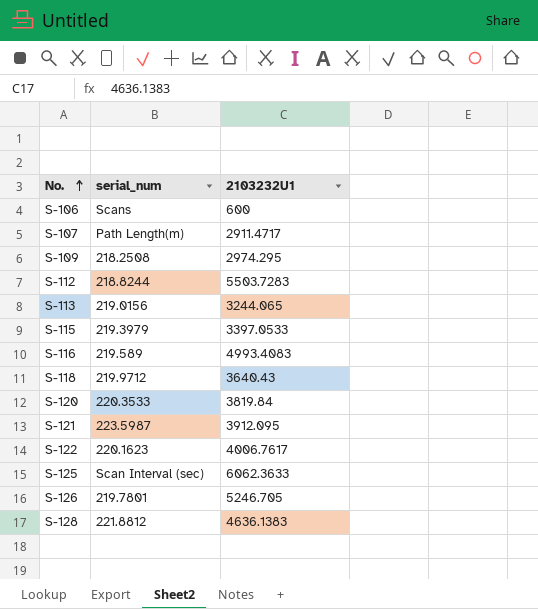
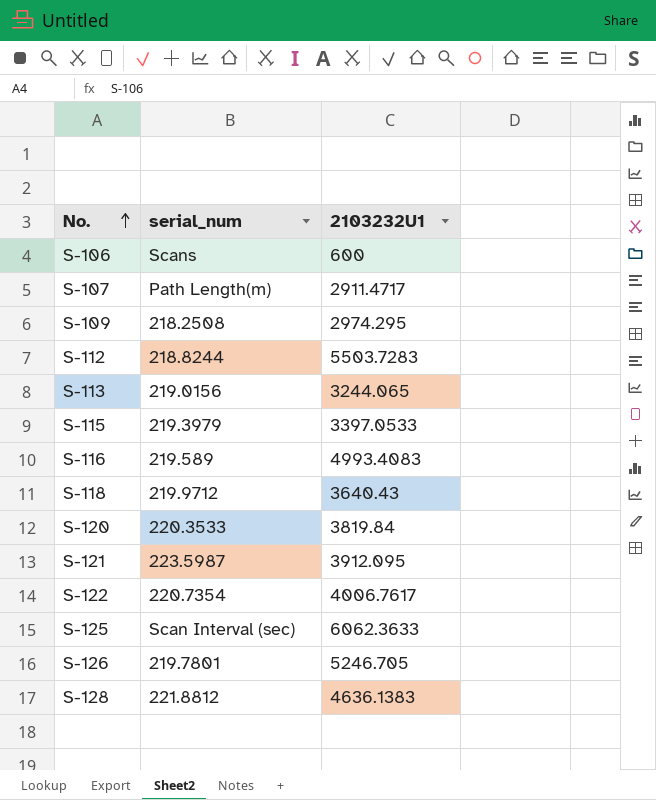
S-122 | serial_num: 220.1623 -> 220.7354

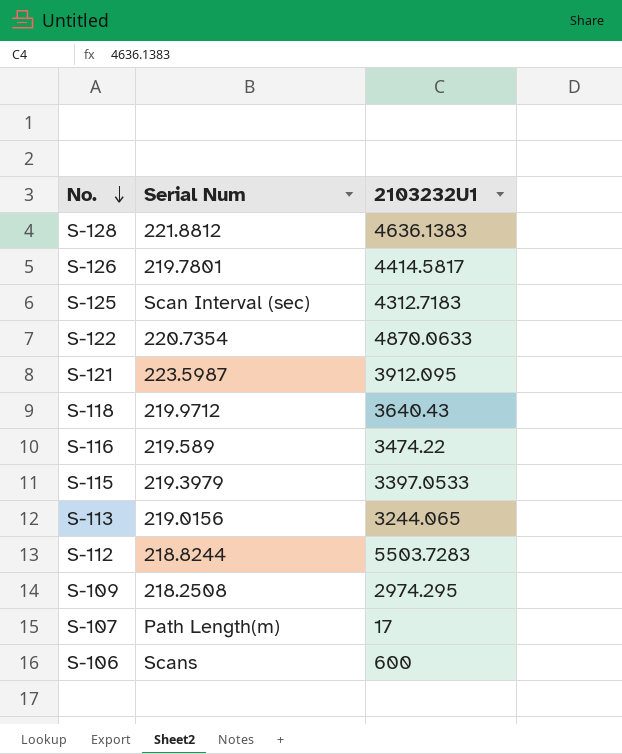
row order: No. ascending -> No. descending
column name: serial_num -> Serial Num
row S-120: 220.3533 | 3819.84 -> none
S-126 | 2103232U1: 5246.705 -> 4414.5817
S-125 | 2103232U1: 6062.3633 -> 4312.7183
S-122 | 2103232U1: 4006.7617 -> 4870.0633
S-116 | 2103232U1: 4993.4083 -> 3474.22
S-107 | 2103232U1: 2911.4717 -> 17

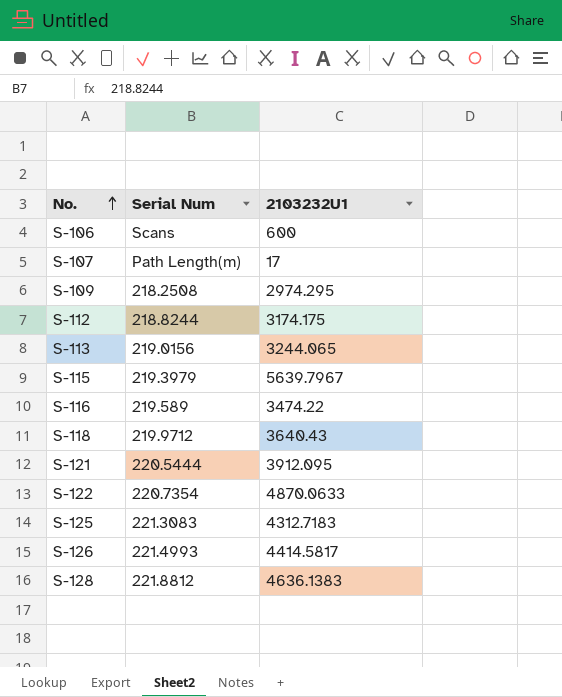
row order: No. descending -> No. ascending
S-112 | 2103232U1: 5503.7283 -> 3174.175
S-115 | 2103232U1: 3397.0533 -> 5639.7967
S-121 | Serial Num: 223.5987 -> 220.5444
S-125 | Serial Num: Scan Interval (sec) -> 221.3083
S-126 | Serial Num: 219.7801 -> 221.4993

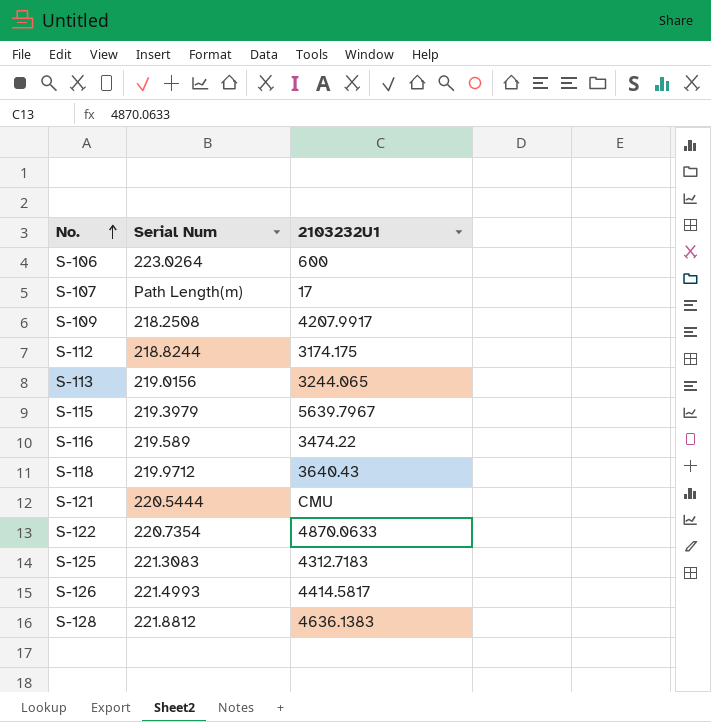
S-106 | Serial Num: Scans -> 223.0264
S-109 | 2103232U1: 2974.295 -> 4207.9917
S-121 | 2103232U1: 3912.095 -> CMU

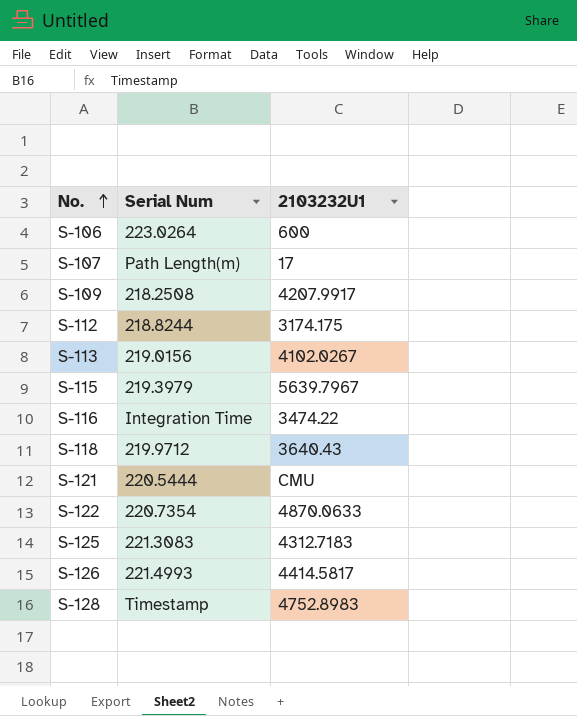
S-113 | 2103232U1: 3244.065 -> 4102.0267
S-116 | Serial Num: 219.589 -> Integration Time
S-128 | Serial Num: 221.8812 -> Timestamp
S-128 | 2103232U1: 4636.1383 -> 4752.8983

